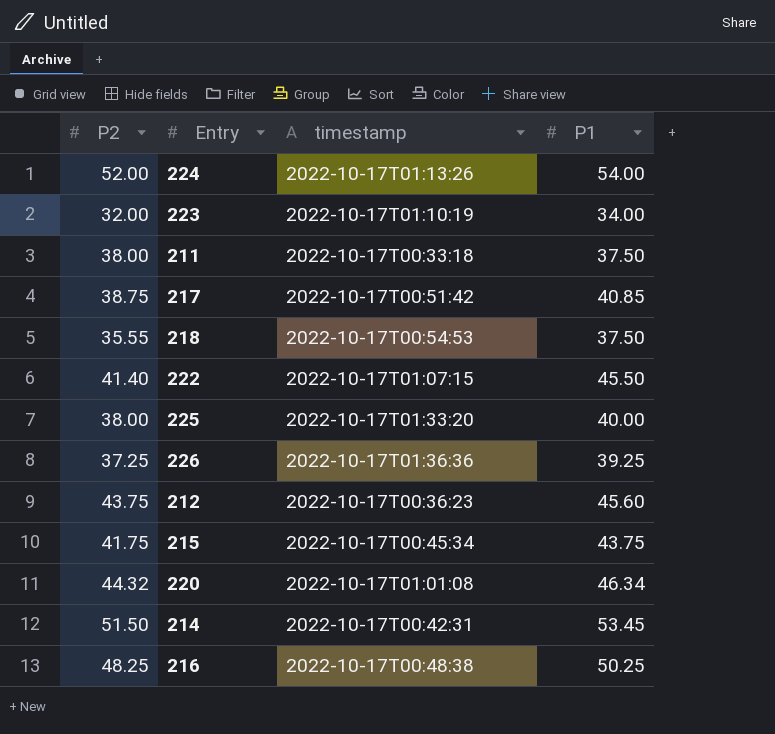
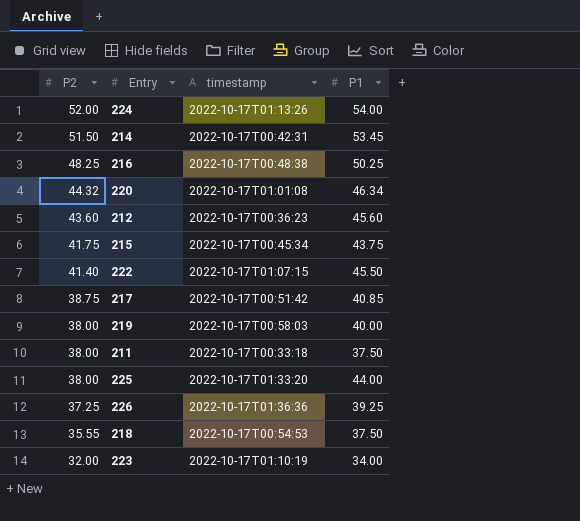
row order: none -> P2 descending
212 | P2: 43.75 -> 43.60
row 219: none -> 38.00 | 2022-10-17T00:58:03 | 40.00
225 | P1: 40.00 -> 44.00

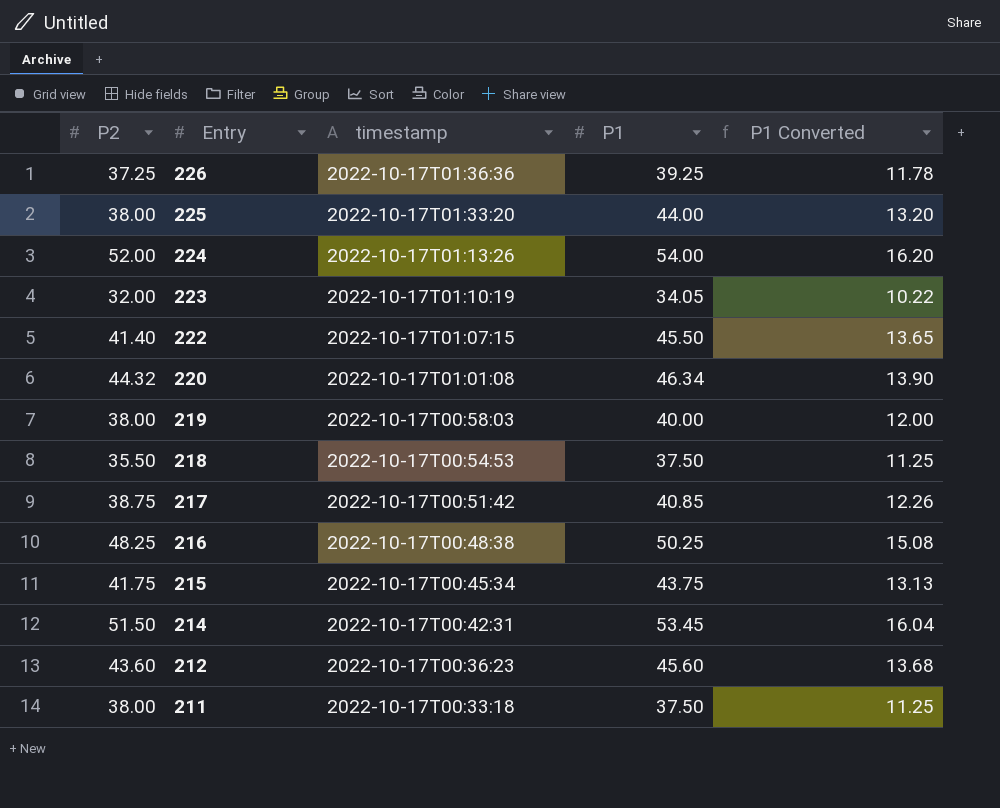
row order: P2 descending -> Entry descending
column P1 Converted | formula: none -> [P1] * 0.3
223 | P1: 34.00 -> 34.05
218 | P2: 35.55 -> 35.50

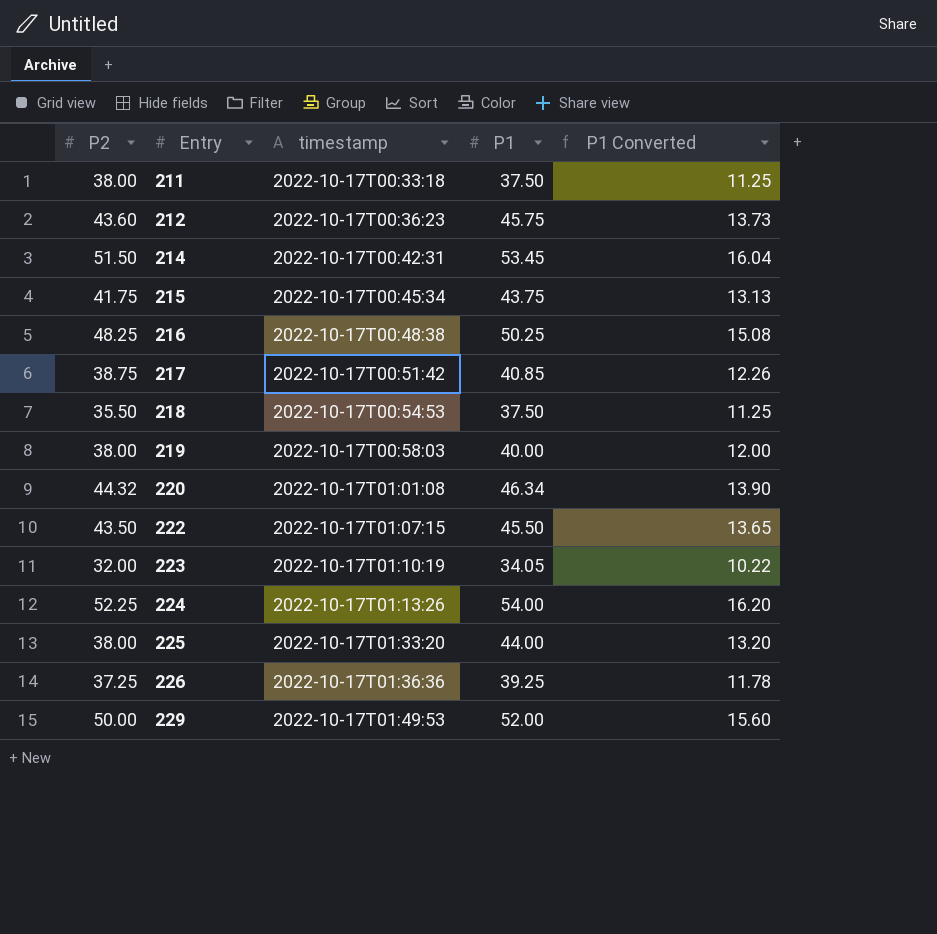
row order: Entry descending -> Entry ascending
212 | P1: 45.60 -> 45.75
212 | P1 Converted: 13.68 -> 13.73
222 | P2: 41.40 -> 43.50
224 | P2: 52.00 -> 52.25
row 229: none -> 50.00 | 2022-10-17T01:49:53 | 52.00 | 15.60

